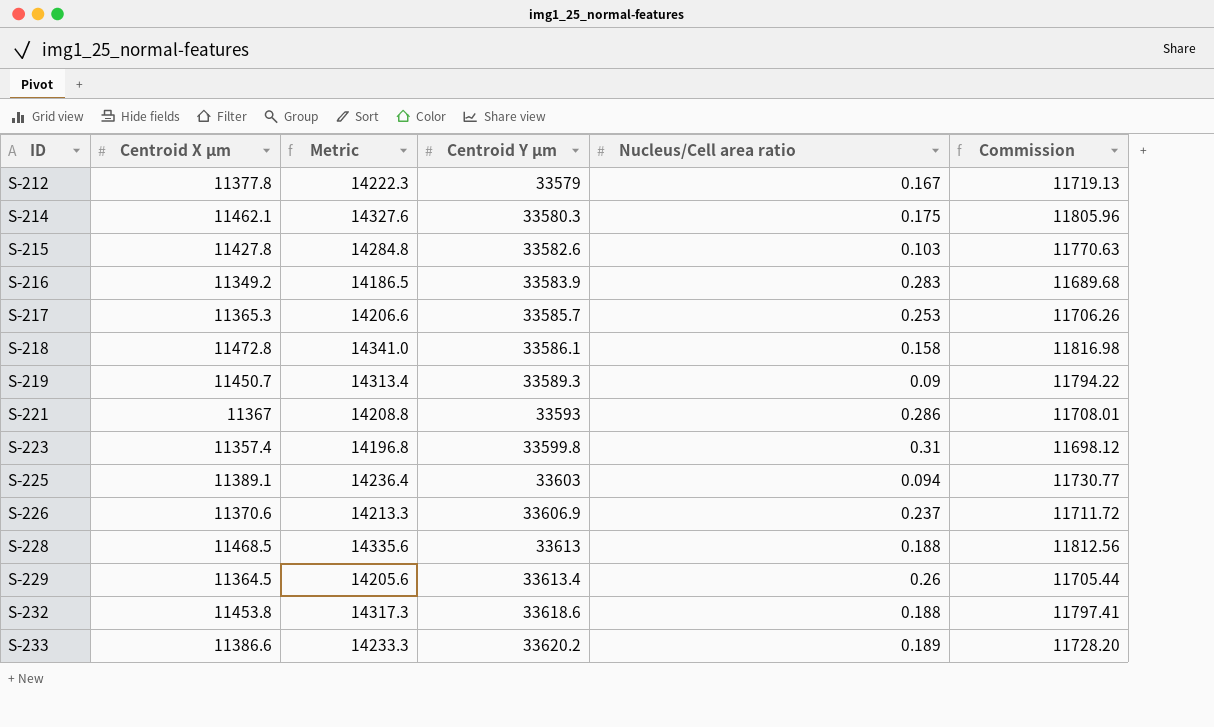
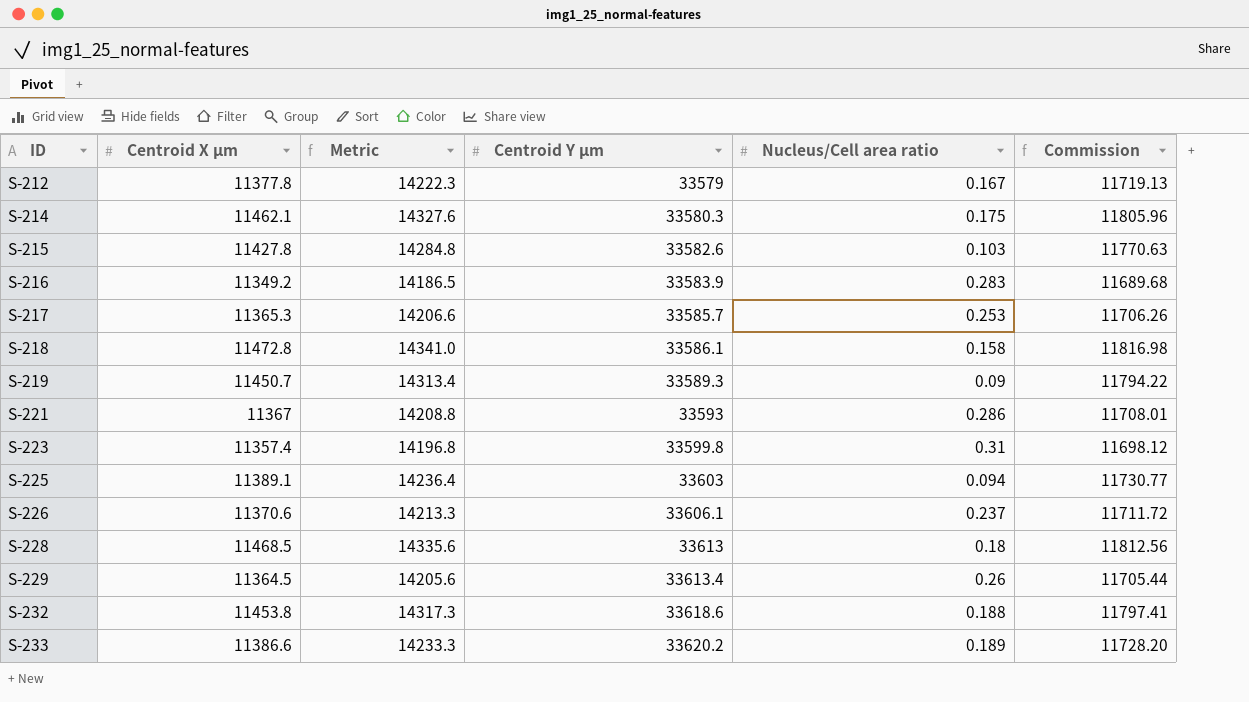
S-226 | Centroid Y µm: 33606.9 -> 33606.1
S-228 | Nucleus/Cell area ratio: 0.188 -> 0.18

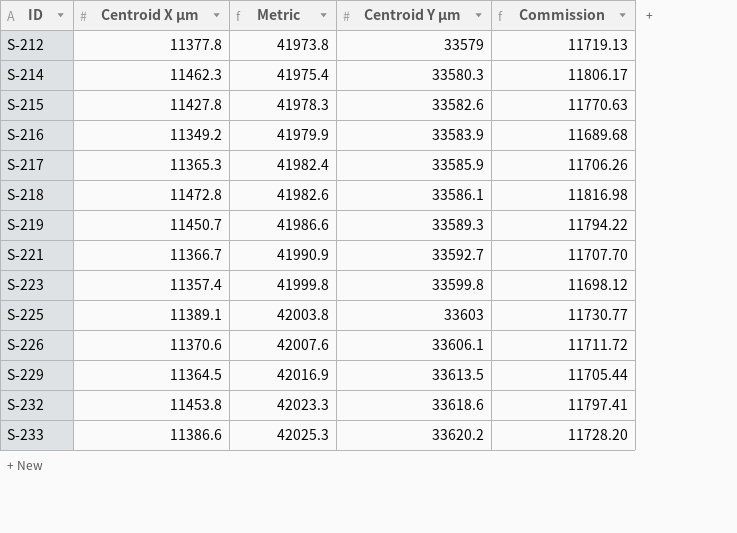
column Nucleus/Cell area ratio | position: 5 -> none
column Metric | formula: [Centroid X µm] * 1.25 -> [Centroid Y µm] * 1.25
row S-228: 11468.5 | 14335.6 | 33613 | 0.18 | 11812.56 -> none
S-214 | Centroid X µm: 11462.1 -> 11462.3
S-214 | Commission: 11805.96 -> 11806.17
S-217 | Centroid Y µm: 33585.7 -> 33585.9
S-221 | Centroid X µm: 11367 -> 11366.7
S-221 | Centroid Y µm: 33593 -> 33592.7
S-221 | Commission: 11708.01 -> 11707.70
S-229 | Centroid Y µm: 33613.4 -> 33613.5

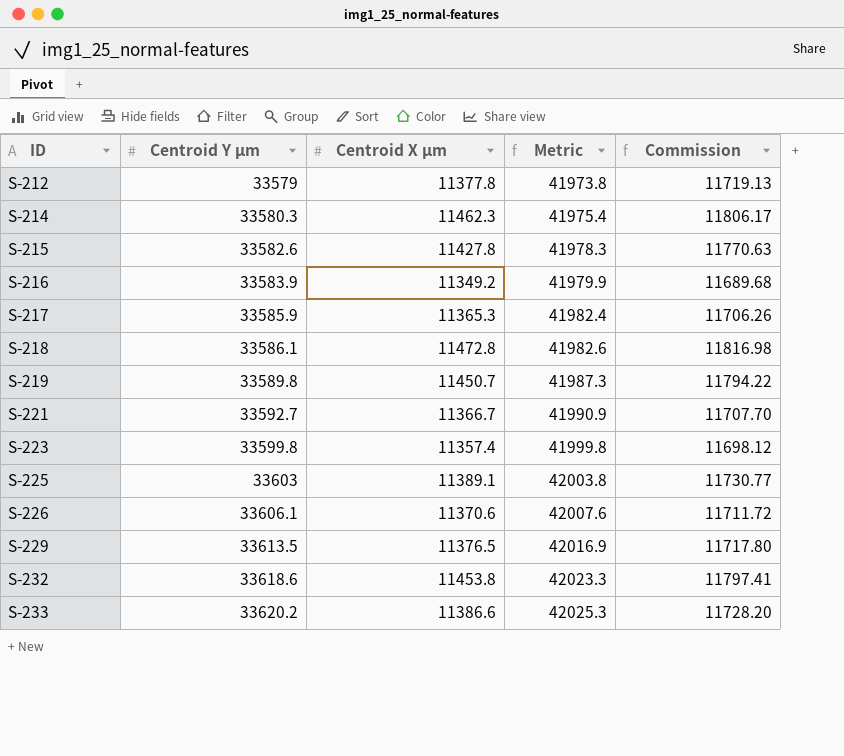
column Centroid Y µm | position: 4 -> 2
S-219 | Centroid Y µm: 33589.3 -> 33589.8
S-219 | Metric: 41986.6 -> 41987.3
S-229 | Centroid X µm: 11364.5 -> 11376.5
S-229 | Commission: 11705.44 -> 11717.80

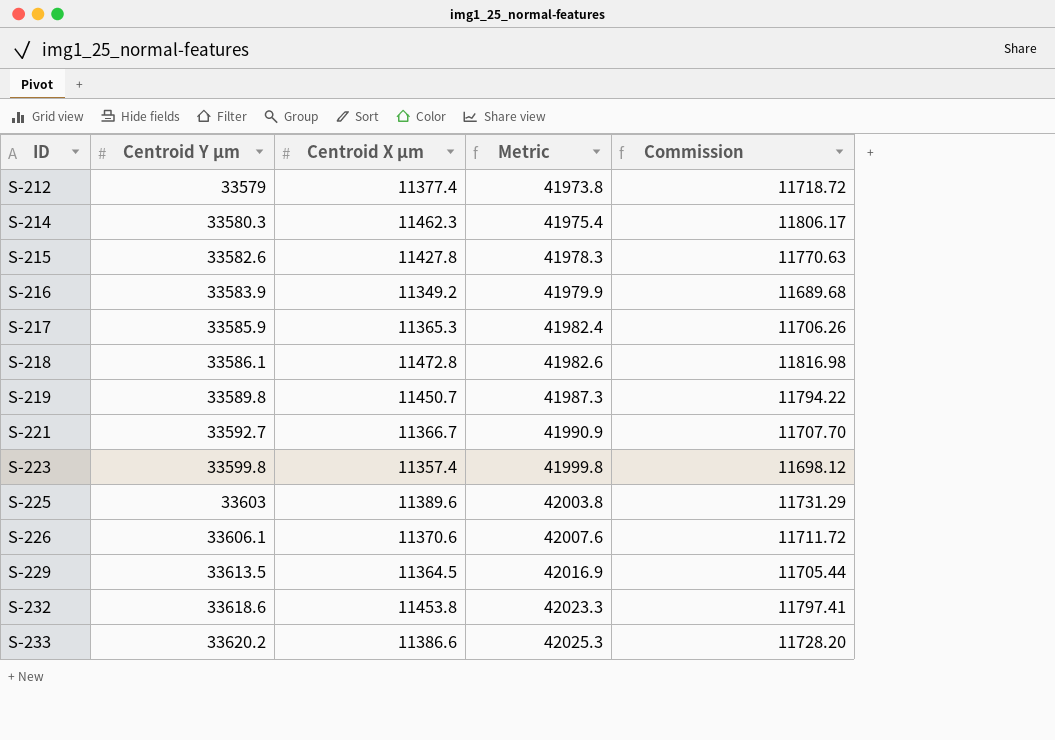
S-212 | Centroid X µm: 11377.8 -> 11377.4
S-212 | Commission: 11719.13 -> 11718.72
S-225 | Centroid X µm: 11389.1 -> 11389.6
S-225 | Commission: 11730.77 -> 11731.29
S-229 | Centroid X µm: 11376.5 -> 11364.5
S-229 | Commission: 11717.80 -> 11705.44

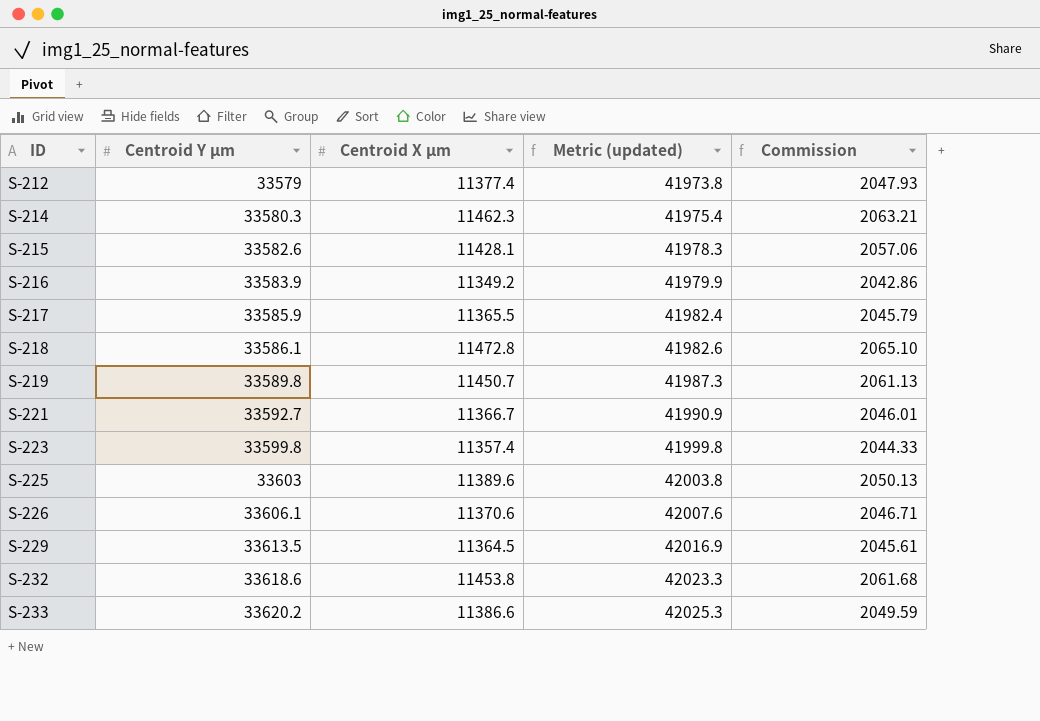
column name: Metric -> Metric (updated)
column Commission | formula: [Centroid X µm] * 1.03 -> [Centroid X µm] * 0.18
S-215 | Centroid X µm: 11427.8 -> 11428.1
S-217 | Centroid X µm: 11365.3 -> 11365.5

